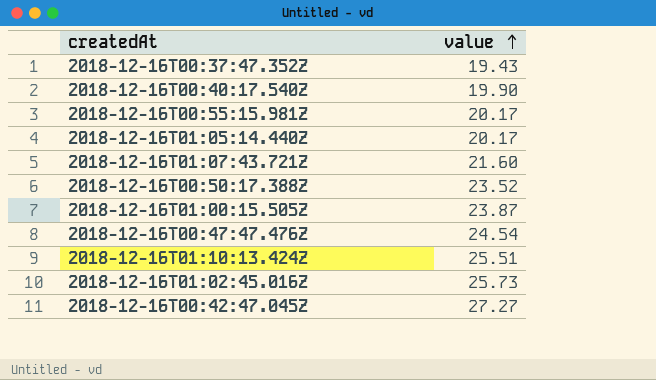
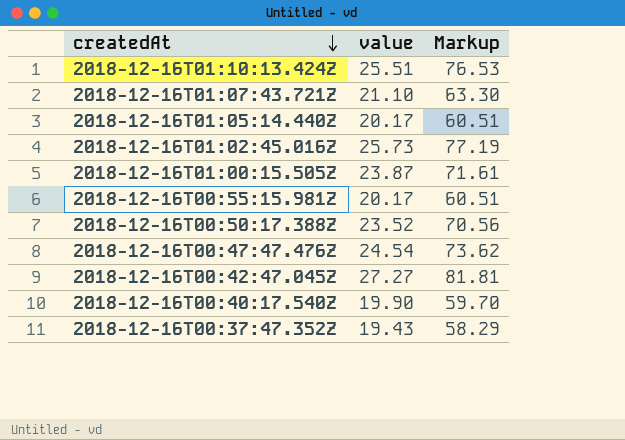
row order: value ascending -> createdAt descending
column Markup | formula: none -> [value] * 3
2018-12-16T01:07:43.721Z | value: 21.60 -> 21.10

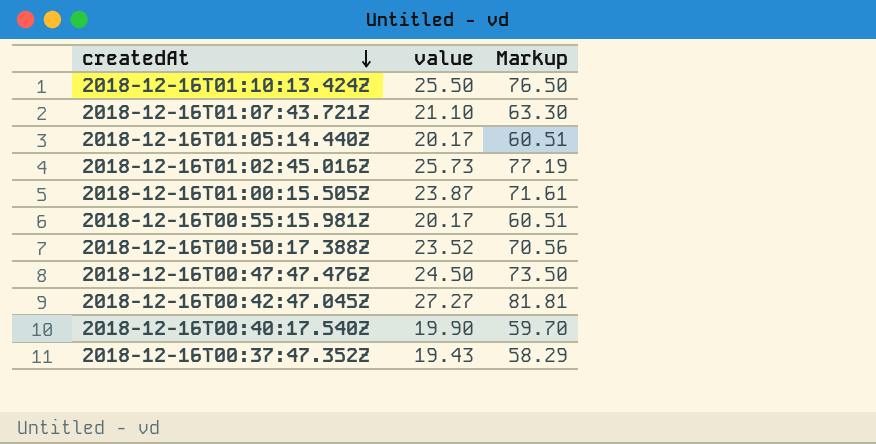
2018-12-16T01:10:13.424Z | value: 25.51 -> 25.50
2018-12-16T01:10:13.424Z | Markup: 76.53 -> 76.50
2018-12-16T00:47:47.476Z | value: 24.54 -> 24.50
2018-12-16T00:47:47.476Z | Markup: 73.62 -> 73.50

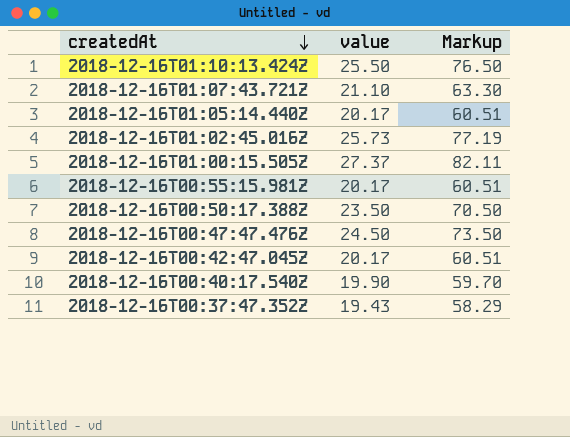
2018-12-16T01:00:15.505Z | value: 23.87 -> 27.37
2018-12-16T01:00:15.505Z | Markup: 71.61 -> 82.11
2018-12-16T00:50:17.388Z | value: 23.52 -> 23.50
2018-12-16T00:50:17.388Z | Markup: 70.56 -> 70.50
2018-12-16T00:42:47.045Z | value: 27.27 -> 20.17
2018-12-16T00:42:47.045Z | Markup: 81.81 -> 60.51

